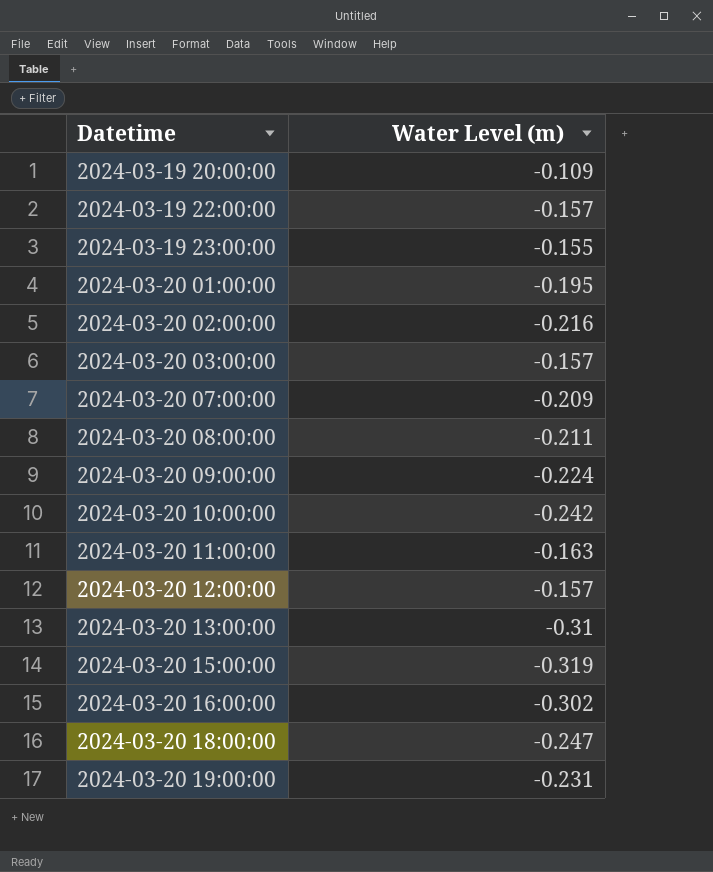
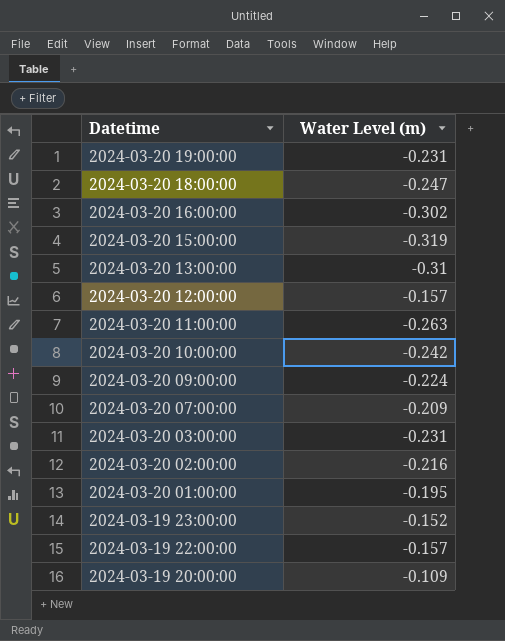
row order: Datetime ascending -> Datetime descending
row 2024-03-20 08:00:00: -0.211 -> none
2024-03-20 11:00:00 | Water Level (m): -0.163 -> -0.263
2024-03-20 03:00:00 | Water Level (m): -0.157 -> -0.231
2024-03-19 23:00:00 | Water Level (m): -0.155 -> -0.152

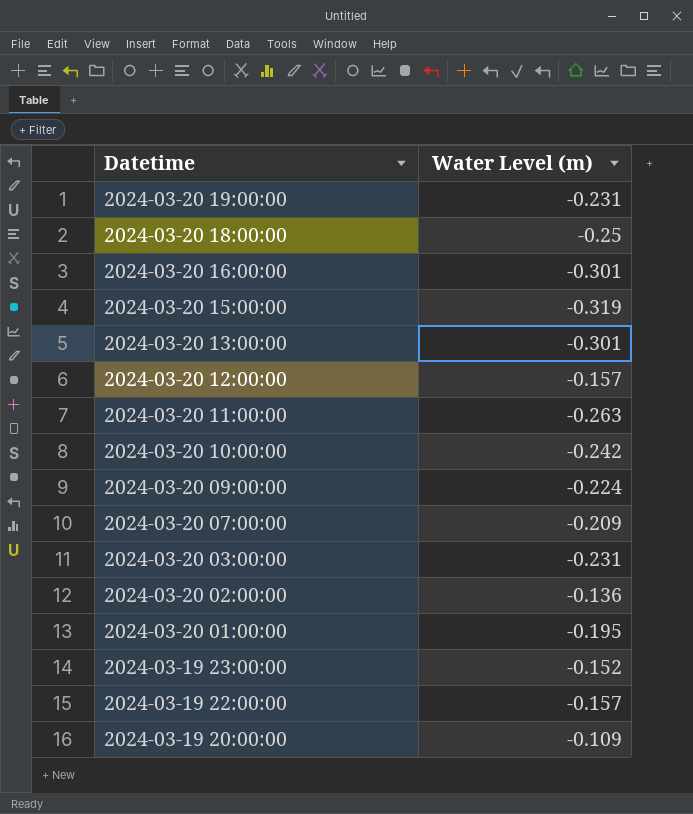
2024-03-20 18:00:00 | Water Level (m): -0.247 -> -0.25
2024-03-20 16:00:00 | Water Level (m): -0.302 -> -0.301
2024-03-20 13:00:00 | Water Level (m): -0.31 -> -0.301
2024-03-20 02:00:00 | Water Level (m): -0.216 -> -0.136

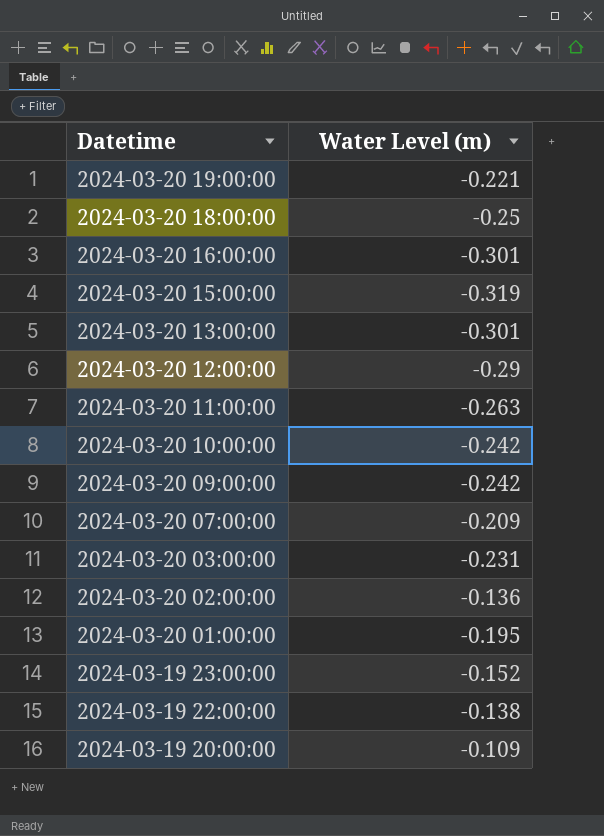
2024-03-20 19:00:00 | Water Level (m): -0.231 -> -0.221
2024-03-20 12:00:00 | Water Level (m): -0.157 -> -0.29
2024-03-20 09:00:00 | Water Level (m): -0.224 -> -0.242
2024-03-19 22:00:00 | Water Level (m): -0.157 -> -0.138

